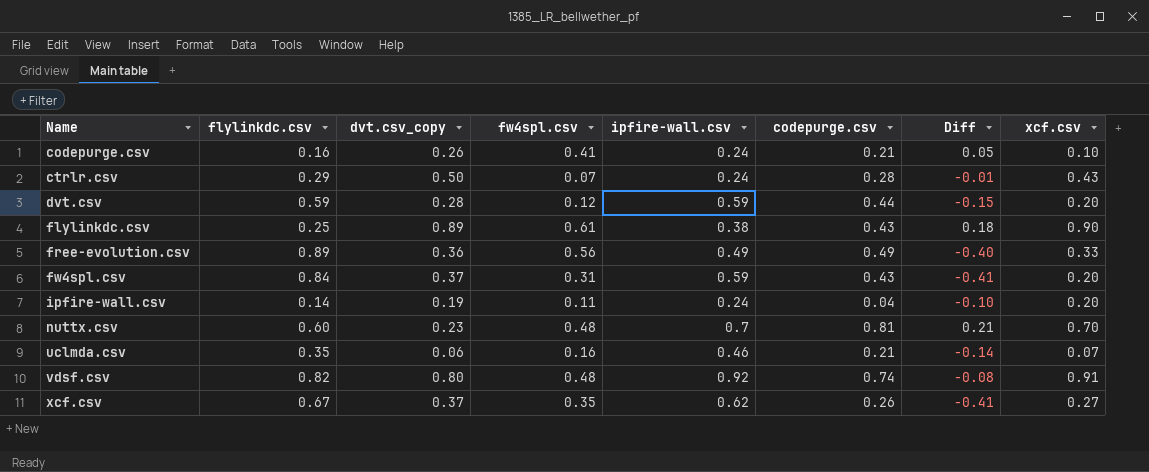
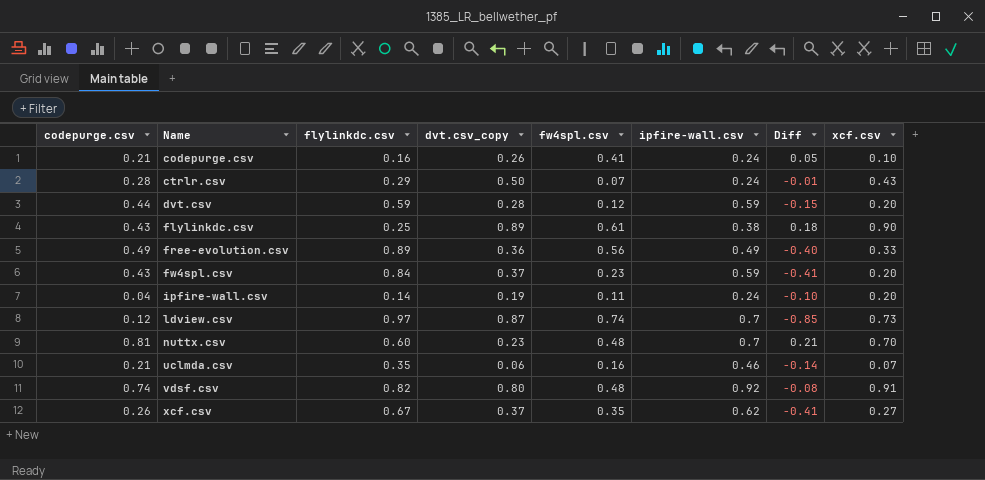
column codepurge.csv | position: 6 -> 1
fw4spl.csv | fw4spl.csv: 0.31 -> 0.23
row ldview.csv: none -> 0.12 | 0.97 | 0.87 | 0.74 | 0.7 | -0.85 | 0.73

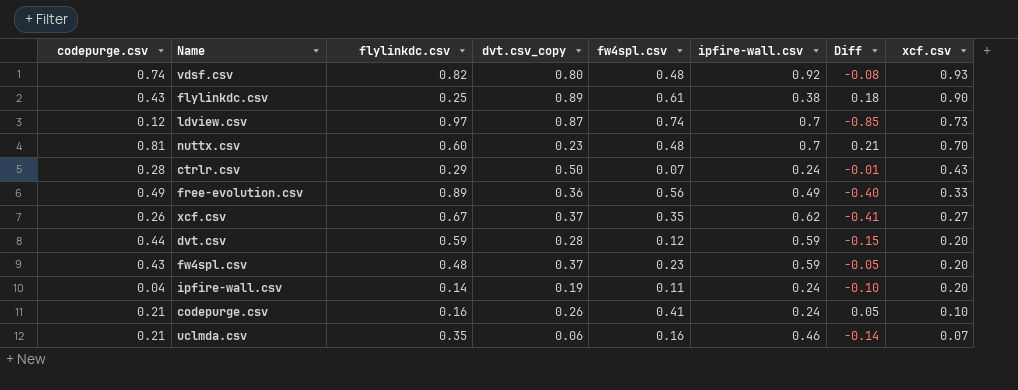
row order: Name ascending -> xcf.csv descending
vdsf.csv | xcf.csv: 0.91 -> 0.93
fw4spl.csv | flylinkdc.csv: 0.84 -> 0.48
fw4spl.csv | Diff: -0.41 -> -0.05

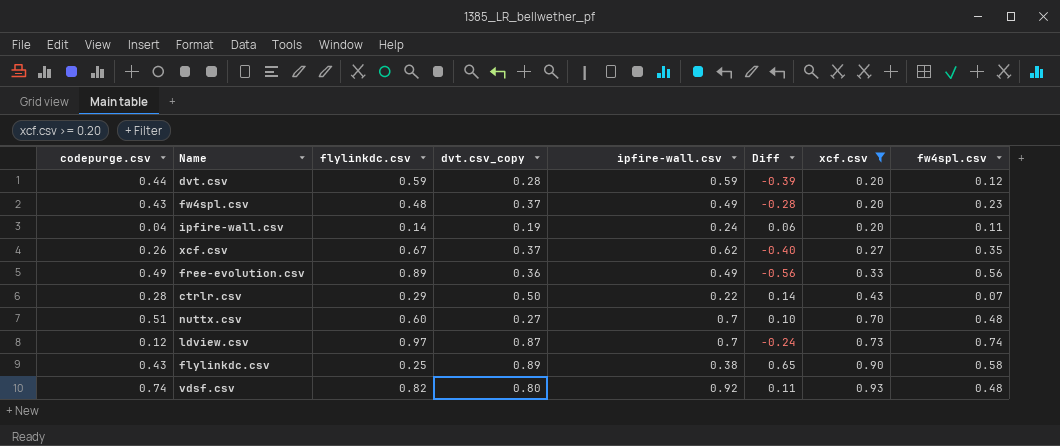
filter: none -> xcf.csv >= 0.20
row order: xcf.csv descending -> xcf.csv ascending
column Diff | formula: [codepurge.csv] - [flylinkdc.csv] -> [xcf.csv] - [flylinkdc.csv]
column fw4spl.csv | position: 5 -> 8
fw4spl.csv | ipfire-wall.csv: 0.59 -> 0.49
ctrlr.csv | ipfire-wall.csv: 0.24 -> 0.22
nuttx.csv | codepurge.csv: 0.81 -> 0.51
nuttx.csv | dvt.csv_copy: 0.23 -> 0.27
flylinkdc.csv | fw4spl.csv: 0.61 -> 0.58

